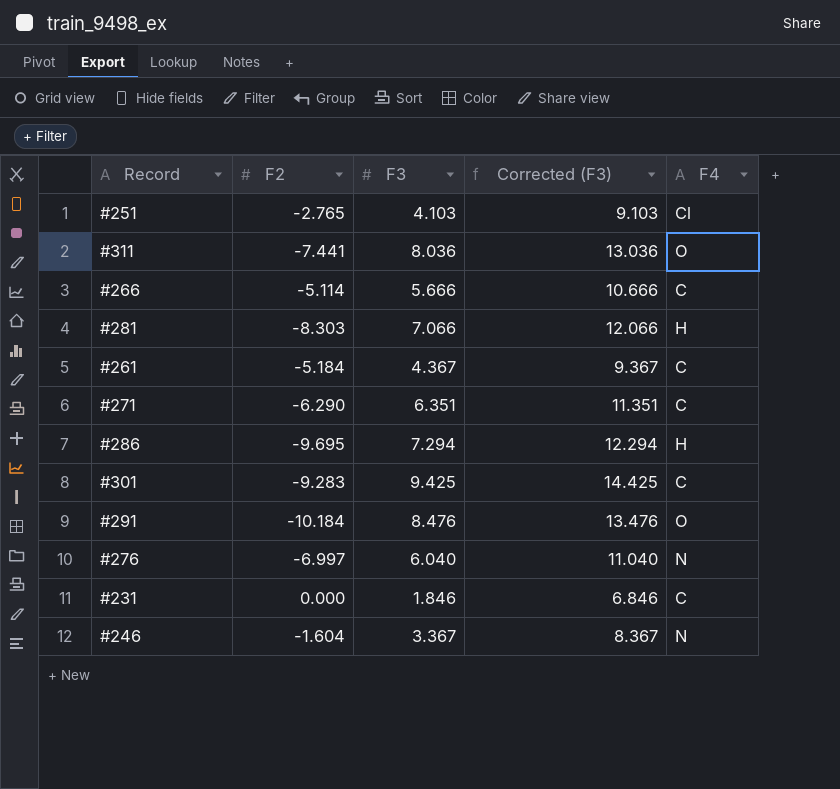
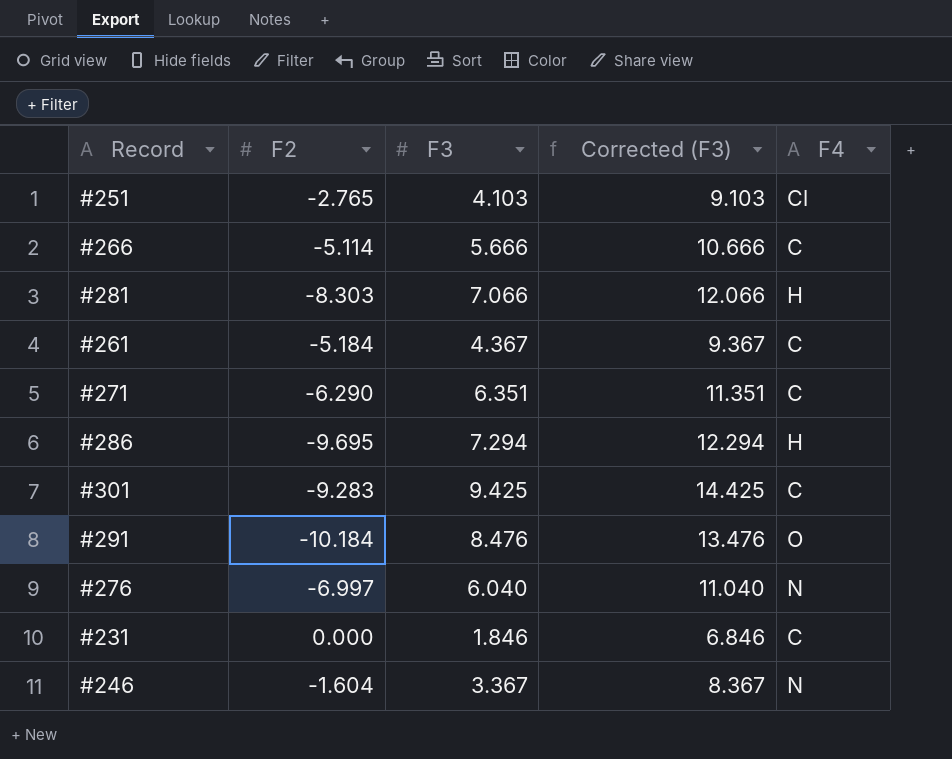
row #311: -7.441 | 8.036 | 13.036 | O -> none

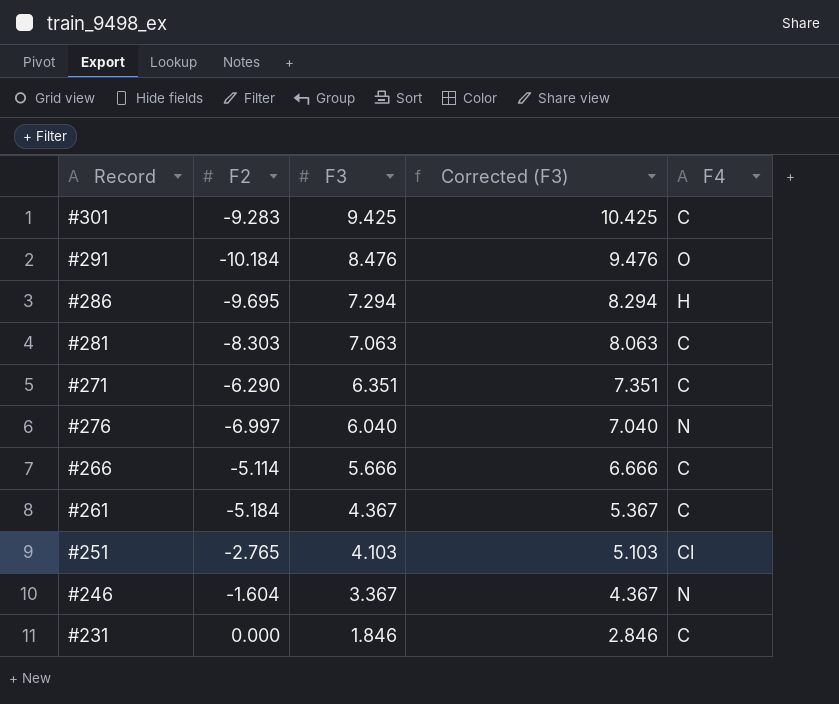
row order: none -> F3 descending
column Corrected (F3) | formula: [F3] + 5 -> [F3] + 1
#281 | F3: 7.066 -> 7.063
#281 | F4: H -> C

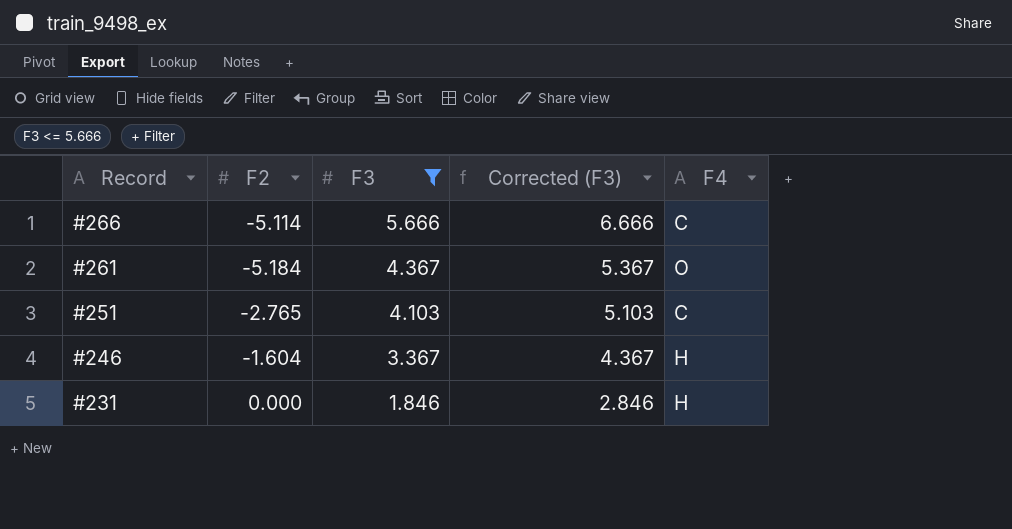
filter: none -> F3 <= 5.666
#261 | F4: C -> O
#251 | F4: Cl -> C
#246 | F4: N -> H
#231 | F4: C -> H

